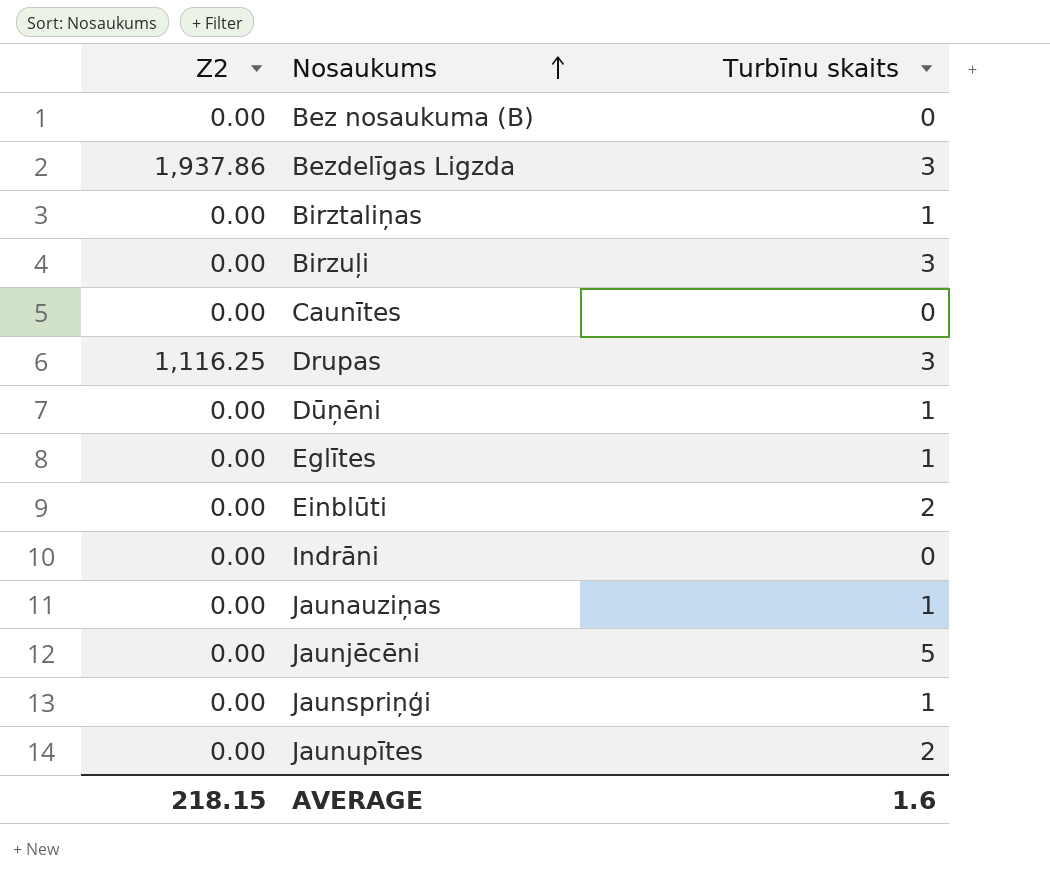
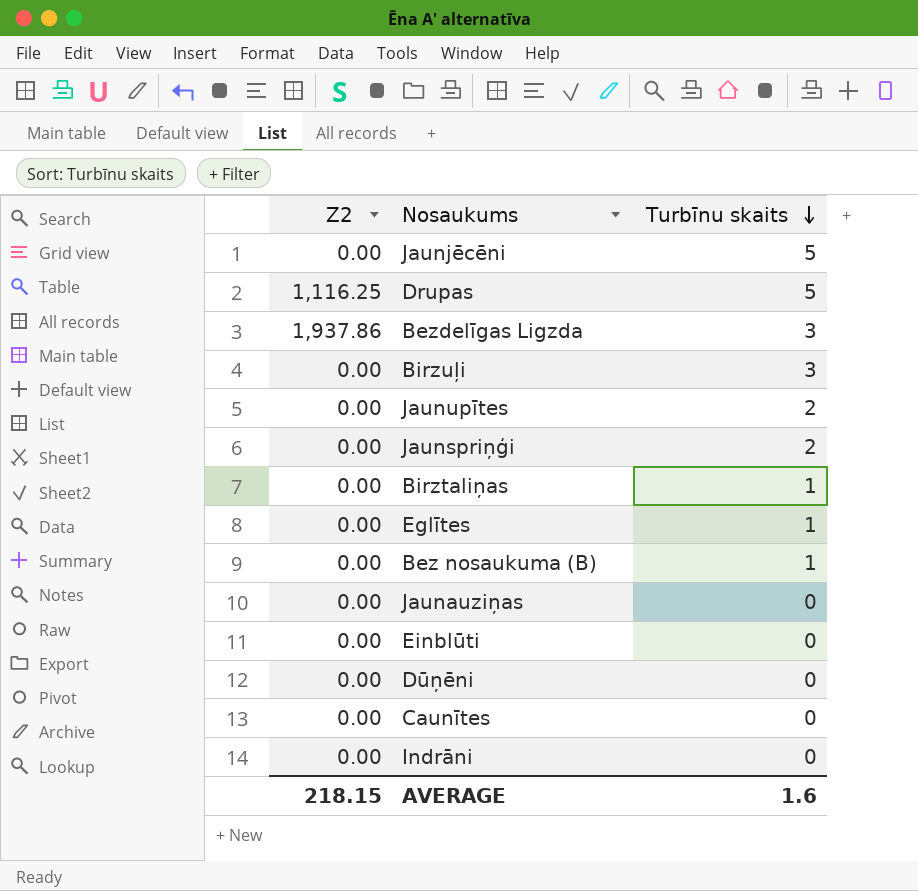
row order: Nosaukums ascending -> Turbīnu skaits descending
Drupas | Turbīnu skaits: 3 -> 5
Jaunspriņģi | Turbīnu skaits: 1 -> 2
Bez nosaukuma (B) | Turbīnu skaits: 0 -> 1
Jaunauziņas | Turbīnu skaits: 1 -> 0
Einblūti | Turbīnu skaits: 2 -> 0
Dūņēni | Turbīnu skaits: 1 -> 0

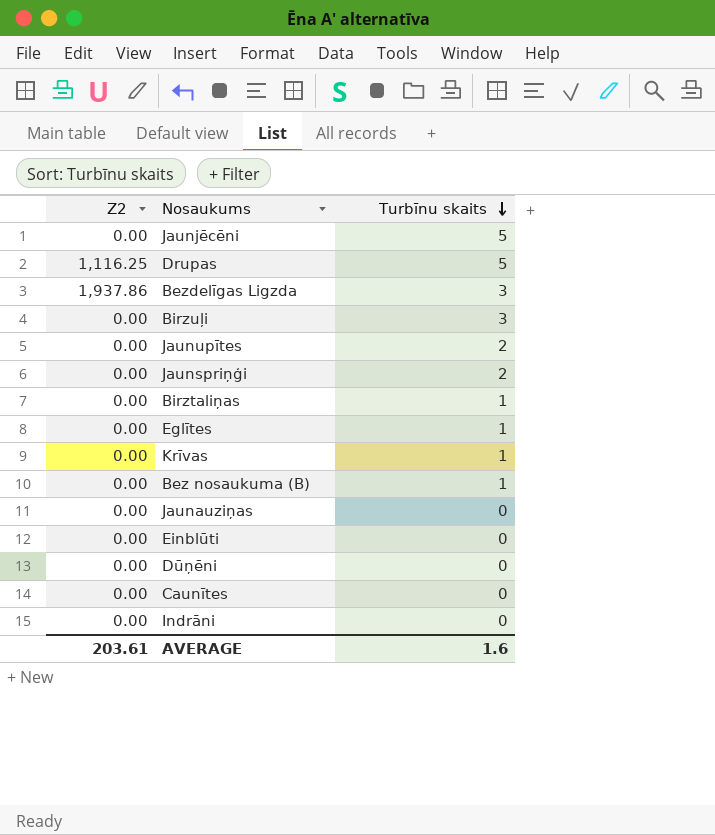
row Krīvas: none -> 0.00 | 1
AVERAGE | Z2: 218.15 -> 203.61

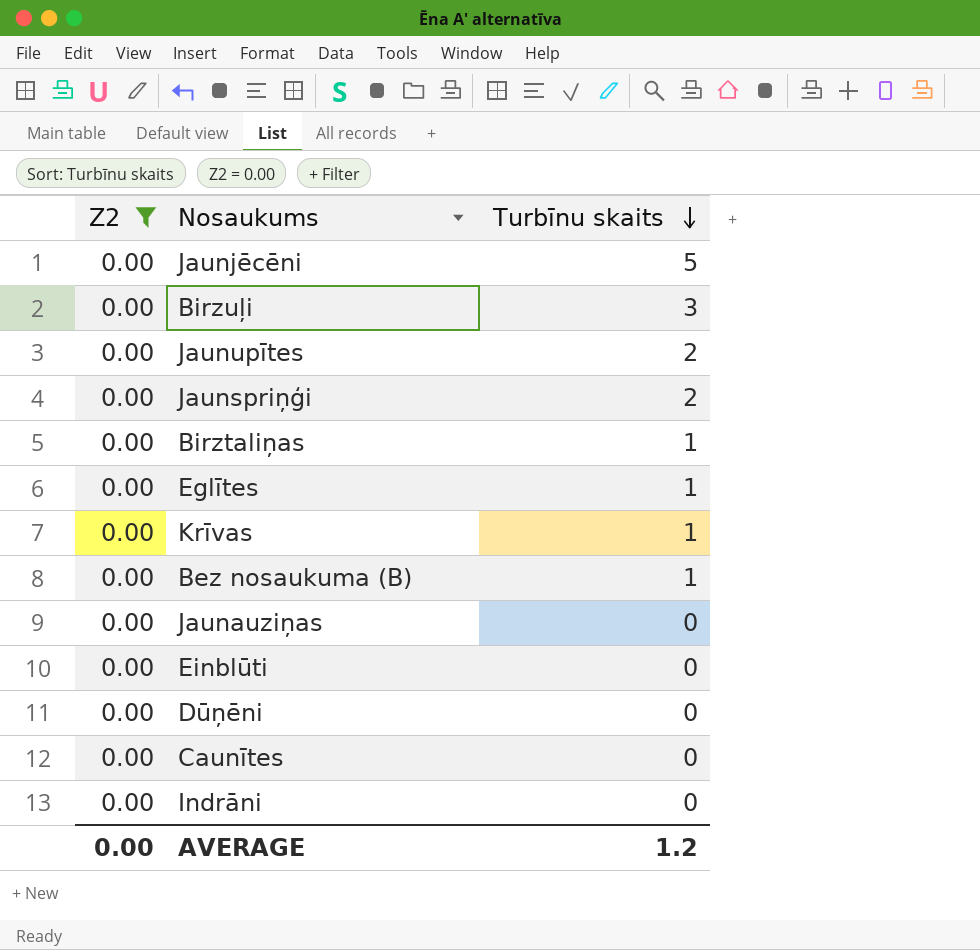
filter: none -> Z2 = 0.00
AVERAGE | Z2: 203.61 -> 0.00
AVERAGE | Turbīnu skaits: 1.6 -> 1.2

